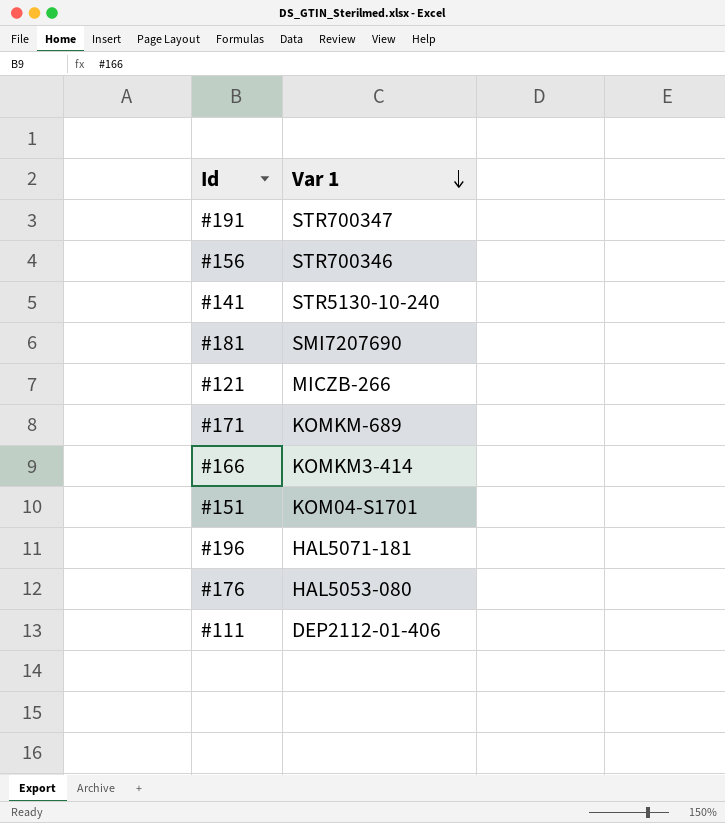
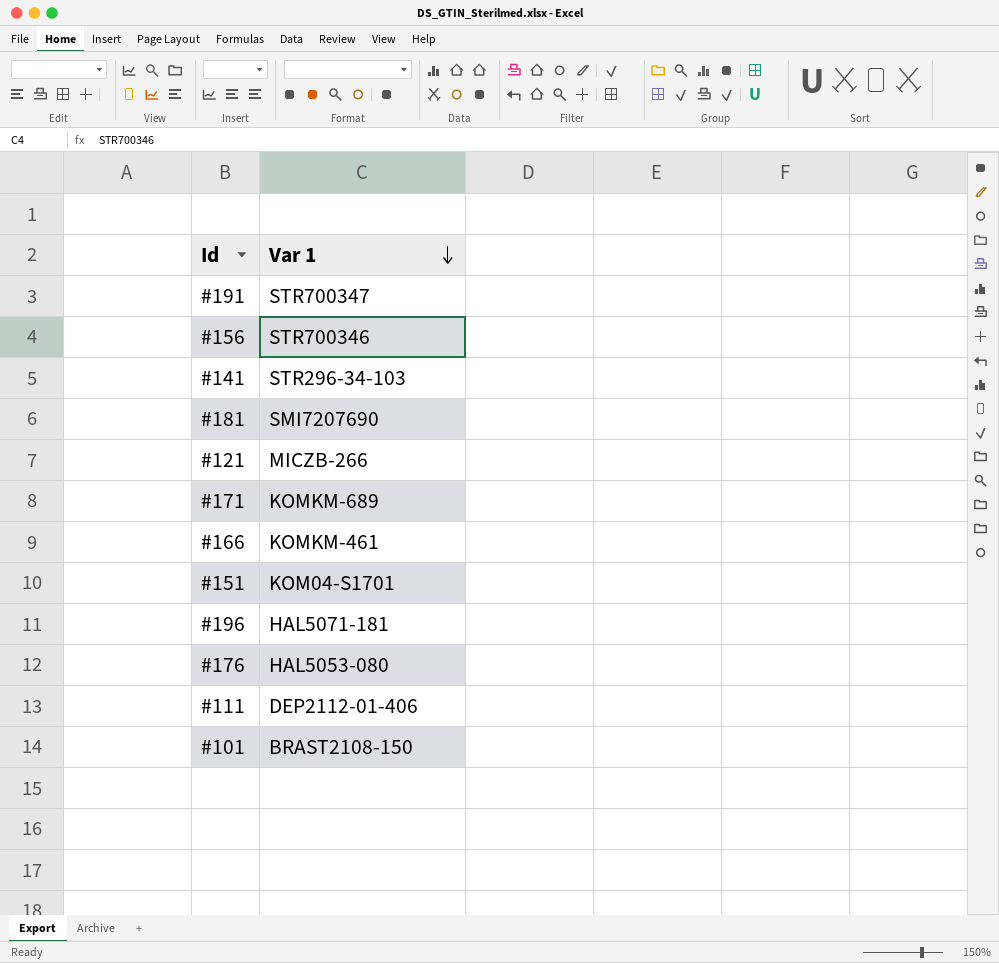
#141 | Var 1: STR5130-10-240 -> STR296-34-103
#166 | Var 1: KOMKM3-414 -> KOMKM-461
row #101: none -> BRAST2108-150

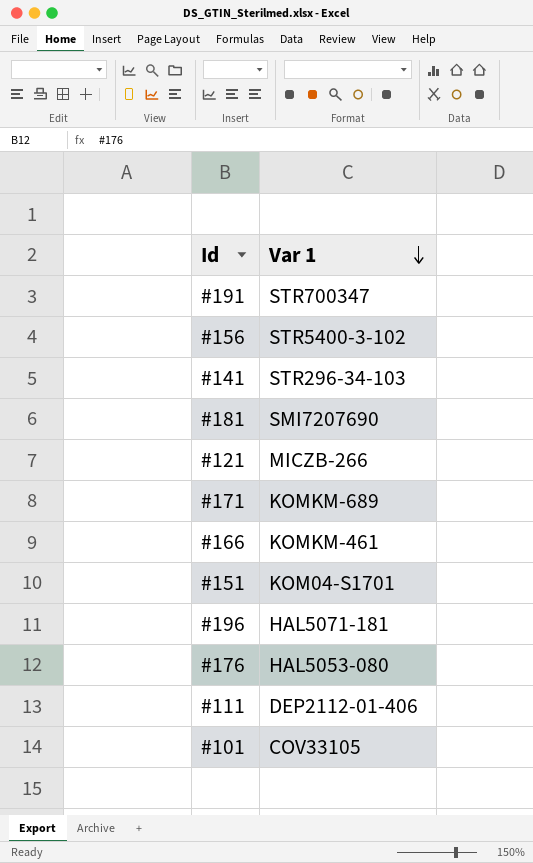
#156 | Var 1: STR700346 -> STR5400-3-102
#101 | Var 1: BRAST2108-150 -> COV33105

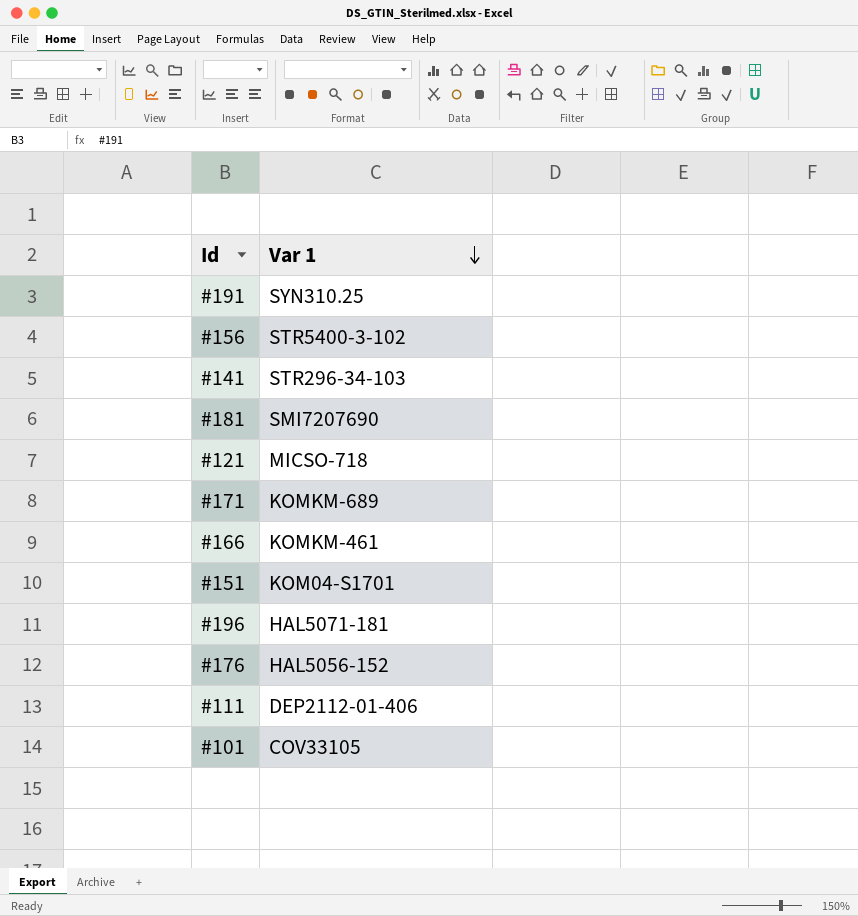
#191 | Var 1: STR700347 -> SYN310.25
#121 | Var 1: MICZB-266 -> MICSO-718
#176 | Var 1: HAL5053-080 -> HAL5056-152

